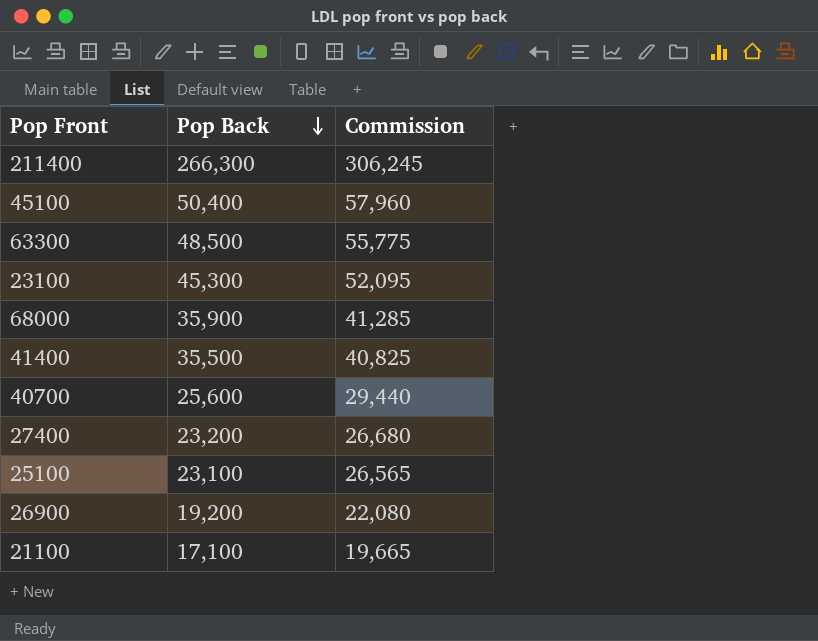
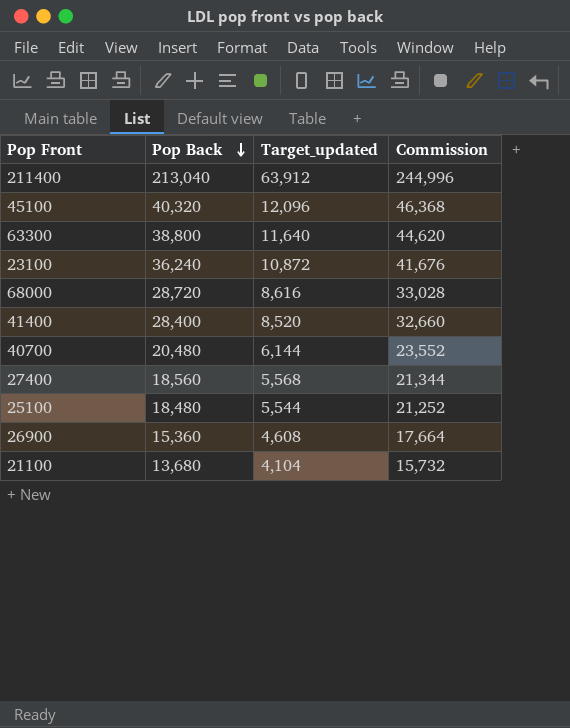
column Target_updated | formula: none -> [Pop Back] * 0.3
211400 | Pop Back: 266,300 -> 213,040
211400 | Commission: 306,245 -> 244,996
45100 | Pop Back: 50,400 -> 40,320
45100 | Commission: 57,960 -> 46,368
63300 | Pop Back: 48,500 -> 38,800
63300 | Commission: 55,775 -> 44,620
23100 | Pop Back: 45,300 -> 36,240
23100 | Commission: 52,095 -> 41,676
68000 | Pop Back: 35,900 -> 28,720
68000 | Commission: 41,285 -> 33,028
41400 | Pop Back: 35,500 -> 28,400
41400 | Commission: 40,825 -> 32,660
40700 | Pop Back: 25,600 -> 20,480
40700 | Commission: 29,440 -> 23,552
27400 | Pop Back: 23,200 -> 18,560
27400 | Commission: 26,680 -> 21,344
25100 | Pop Back: 23,100 -> 18,480
25100 | Commission: 26,565 -> 21,252
26900 | Pop Back: 19,200 -> 15,360
26900 | Commission: 22,080 -> 17,664
21100 | Pop Back: 17,100 -> 13,680
21100 | Commission: 19,665 -> 15,732

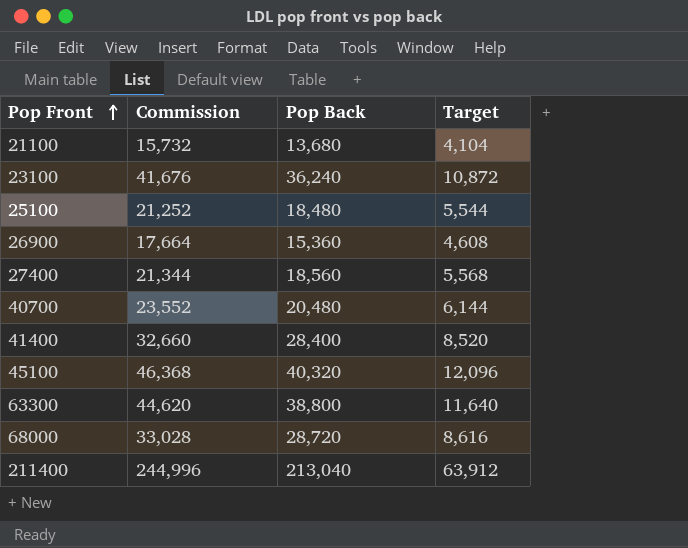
row order: Pop Back descending -> Pop Front ascending
column Commission | position: 4 -> 2
column name: Target_updated -> Target

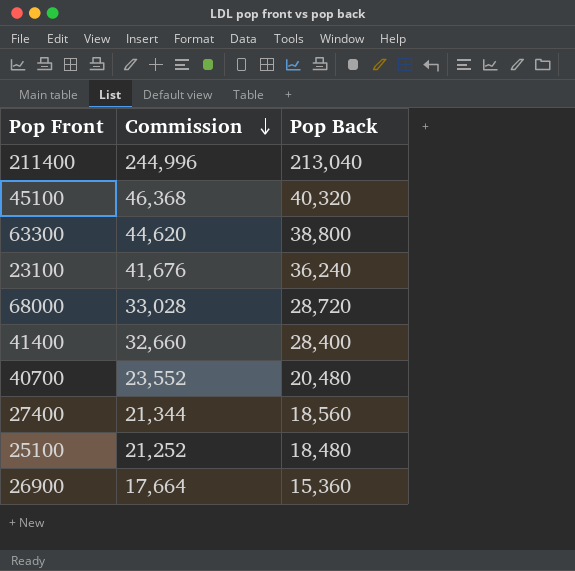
row order: Pop Front ascending -> Commission descending
column Target | formula: [Pop Back] * 0.3 -> none
row 21100: 15,732 | 13,680 | 4,104 -> none

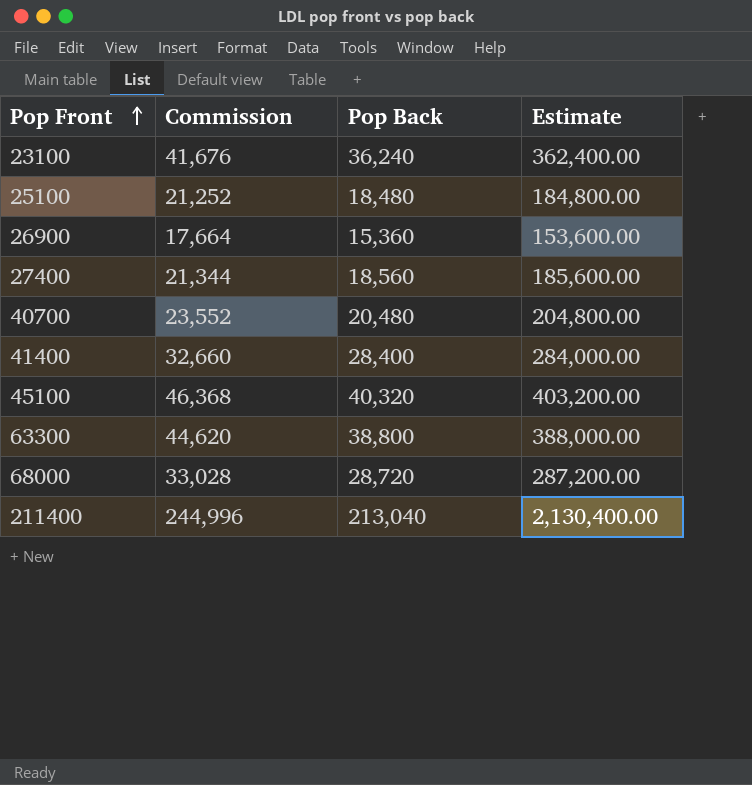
row order: Commission descending -> Pop Front ascending
column Estimate | formula: none -> [Pop Back] * 10

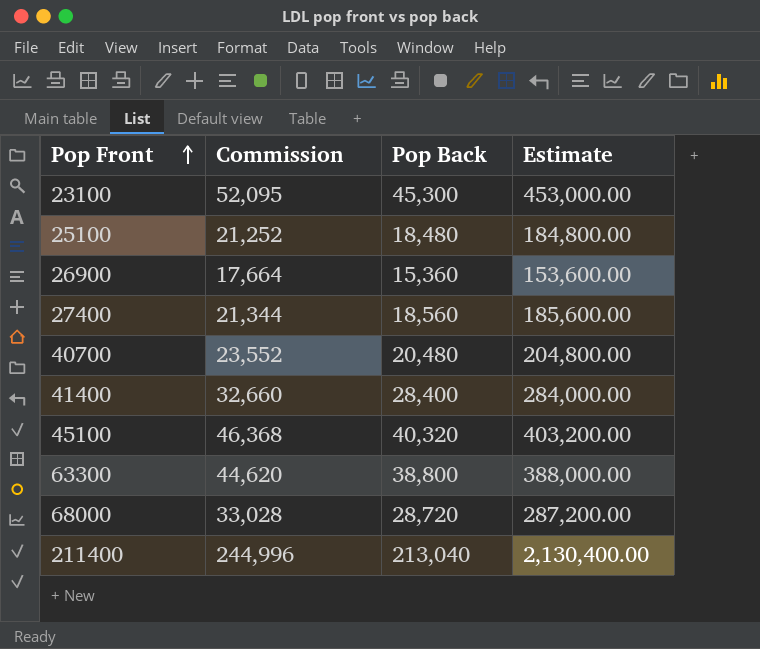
23100 | Commission: 41,676 -> 52,095
23100 | Pop Back: 36,240 -> 45,300
23100 | Estimate: 362,400.00 -> 453,000.00

